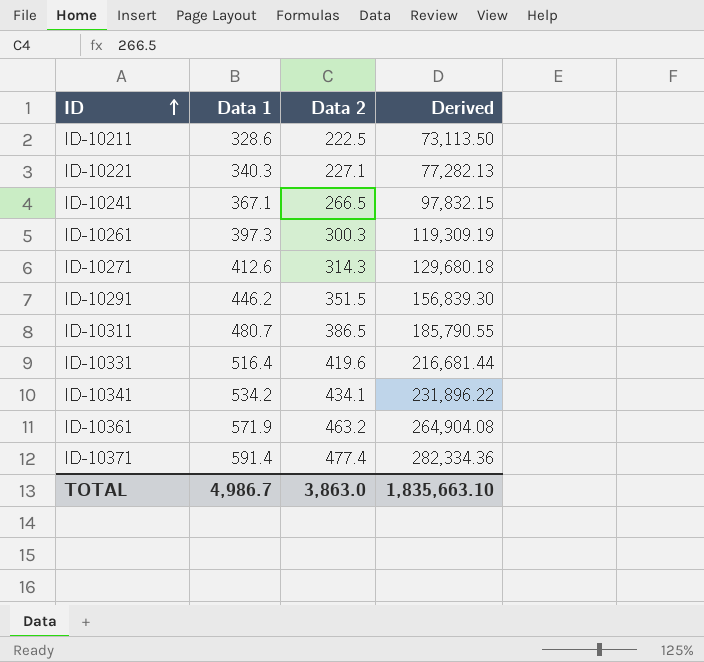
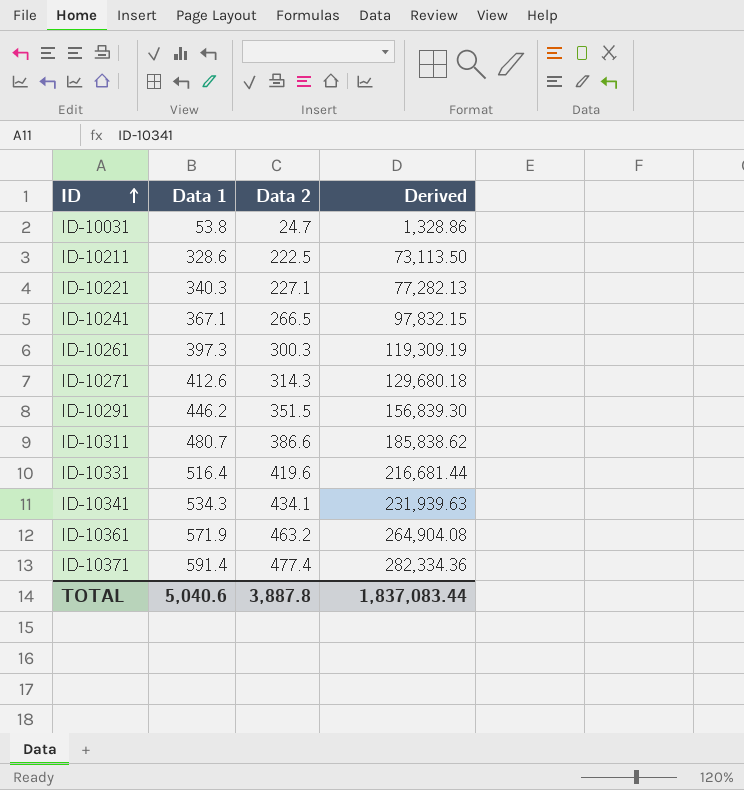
row ID-10031: none -> 53.8 | 24.7 | 1,328.86
ID-10311 | Data 2: 386.5 -> 386.6
ID-10311 | Derived: 185,790.55 -> 185,838.62
ID-10341 | Data 1: 534.2 -> 534.3
ID-10341 | Derived: 231,896.22 -> 231,939.63
TOTAL | Data 1: 4,986.7 -> 5,040.6
TOTAL | Data 2: 3,863.0 -> 3,887.8
TOTAL | Derived: 1,835,663.10 -> 1,837,083.44

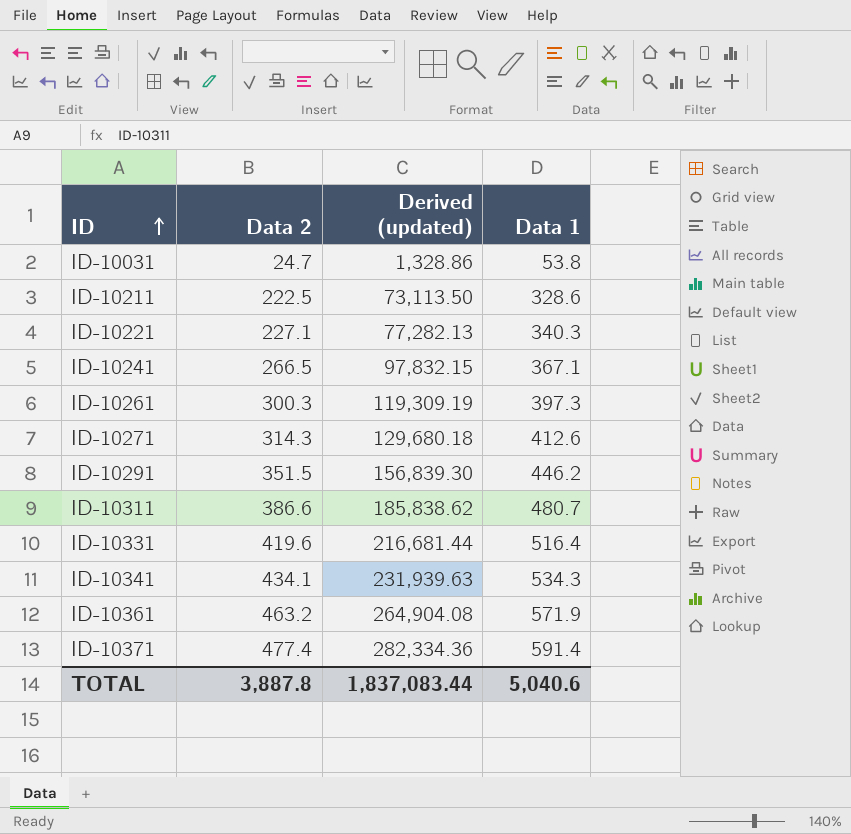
column name: Derived -> Derived (updated)
column Data 1 | position: 2 -> 4

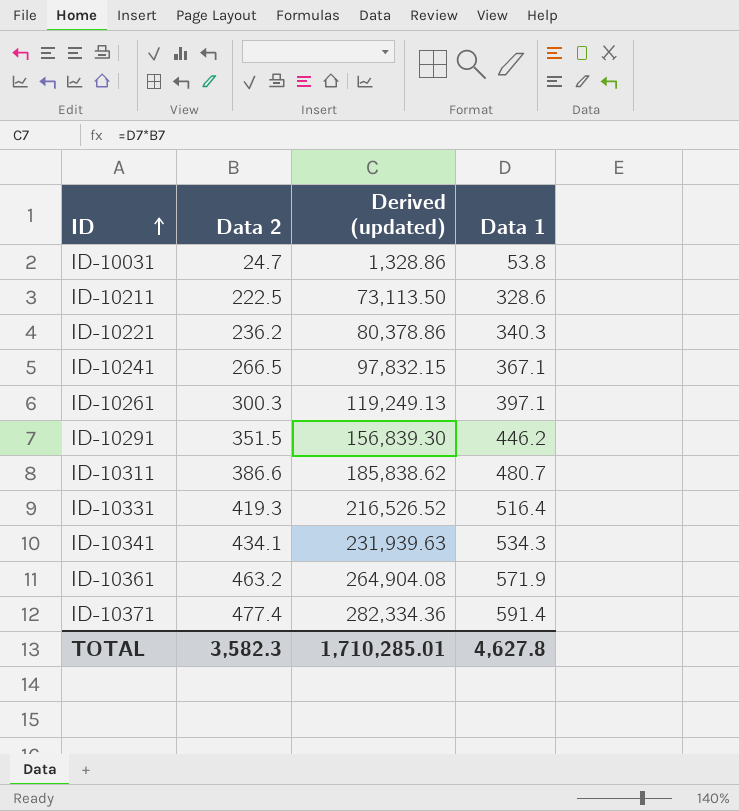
row ID-10271: 314.3 | 129,680.18 | 412.6 -> none
ID-10221 | Data 2: 227.1 -> 236.2
ID-10221 | Derived (updated): 77,282.13 -> 80,378.86
ID-10261 | Derived (updated): 119,309.19 -> 119,249.13
ID-10261 | Data 1: 397.3 -> 397.1
ID-10331 | Data 2: 419.6 -> 419.3
ID-10331 | Derived (updated): 216,681.44 -> 216,526.52
TOTAL | Data 2: 3,887.8 -> 3,582.3
TOTAL | Derived (updated): 1,837,083.44 -> 1,710,285.01
TOTAL | Data 1: 5,040.6 -> 4,627.8

